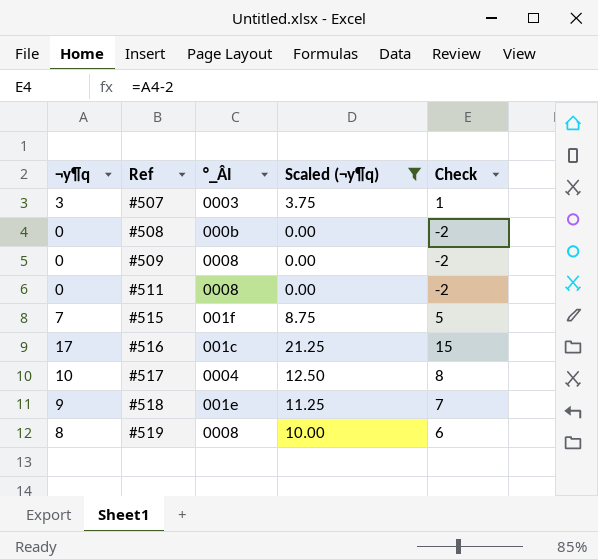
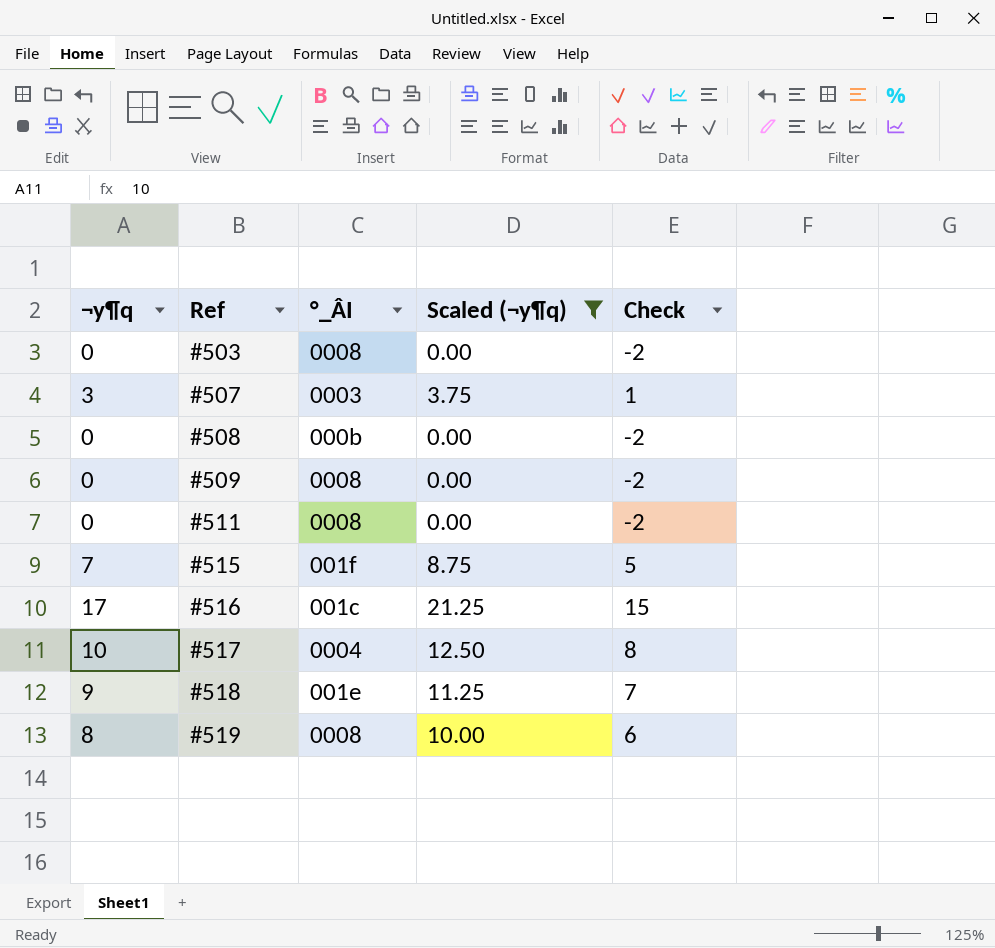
row #503: none -> 0 | 0008 | 0.00 | -2

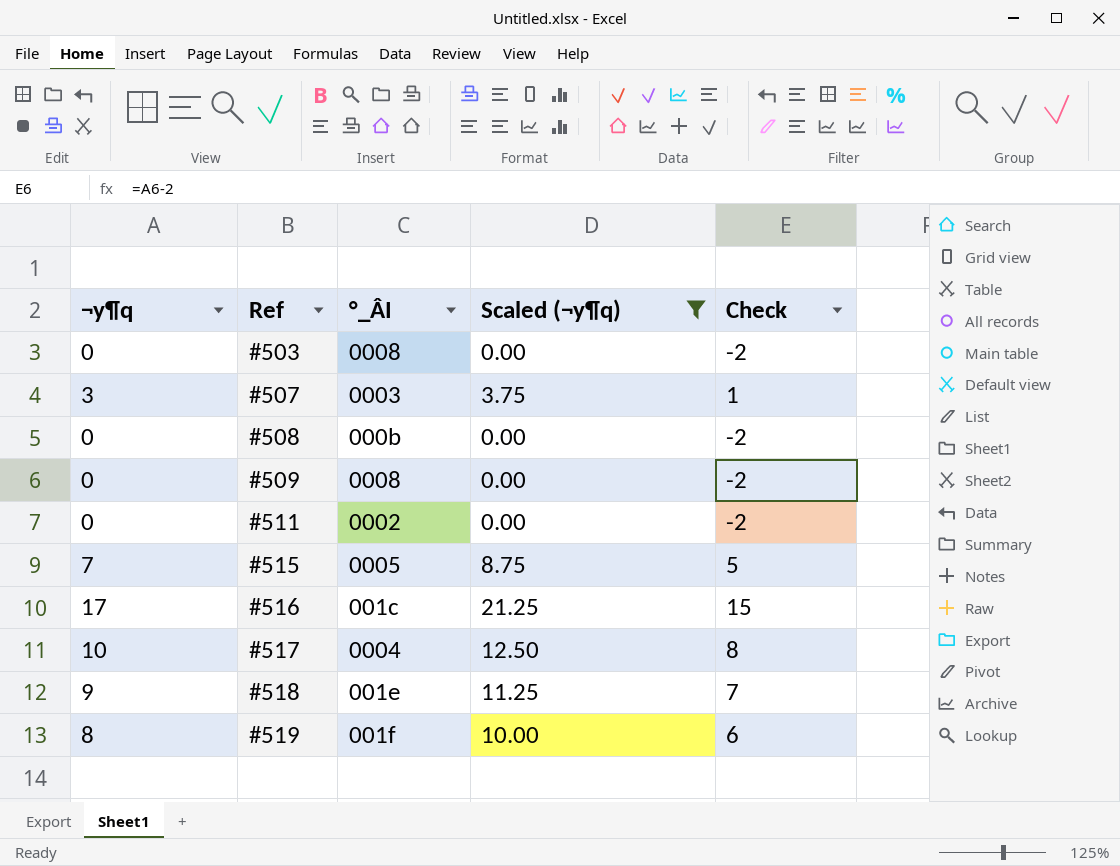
#511 | °_ÂI: 0008 -> 0002
#515 | °_ÂI: 001f -> 0005
#519 | °_ÂI: 0008 -> 001f

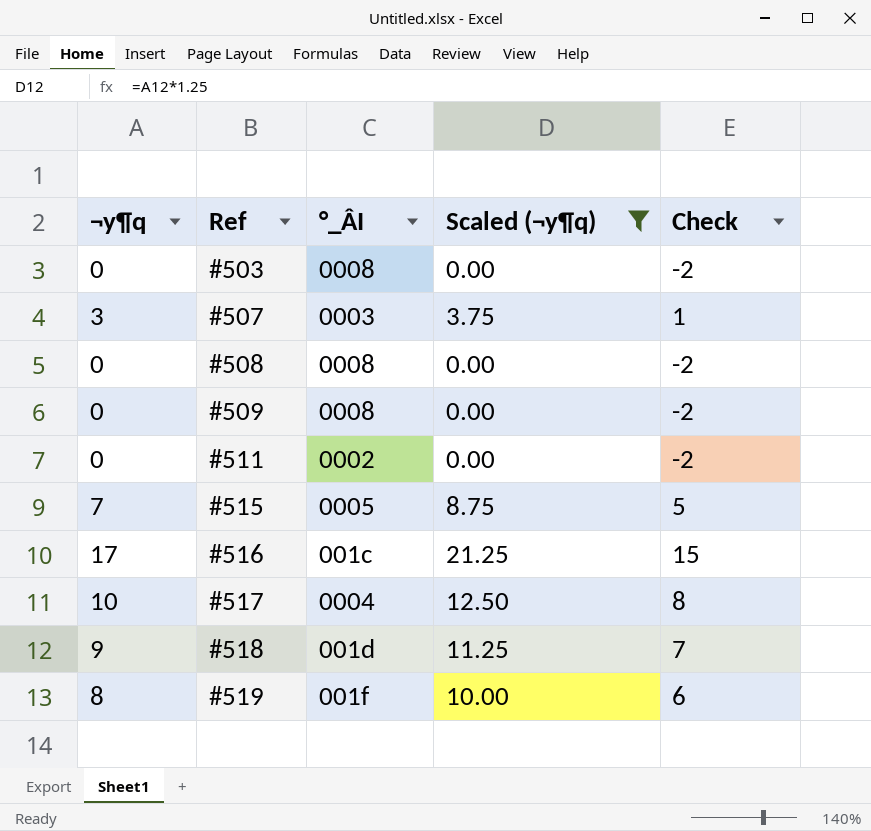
#508 | °_ÂI: 000b -> 0008
#518 | °_ÂI: 001e -> 001d

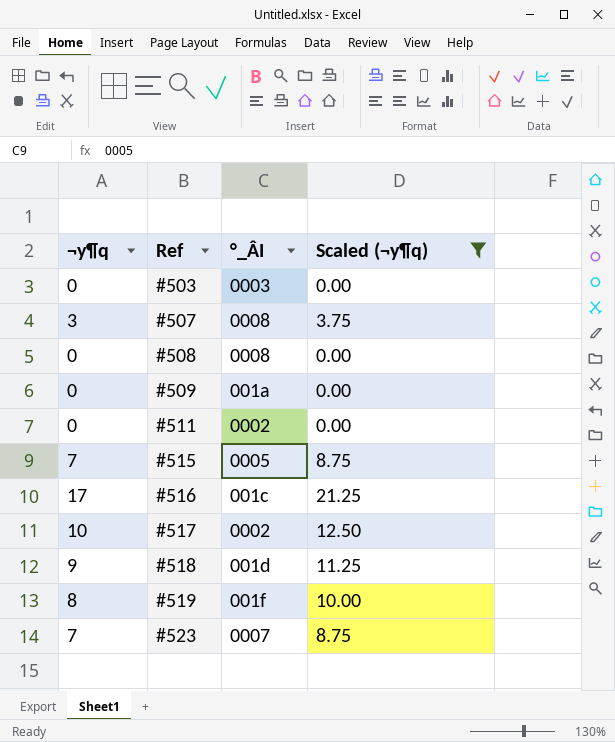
column Check | formula: [¬y¶q] - 2 -> none
#503 | °_ÂI: 0008 -> 0003
#507 | °_ÂI: 0003 -> 0008
#509 | °_ÂI: 0008 -> 001a
#517 | °_ÂI: 0004 -> 0002
row #523: none -> 7 | 0007 | 8.75

